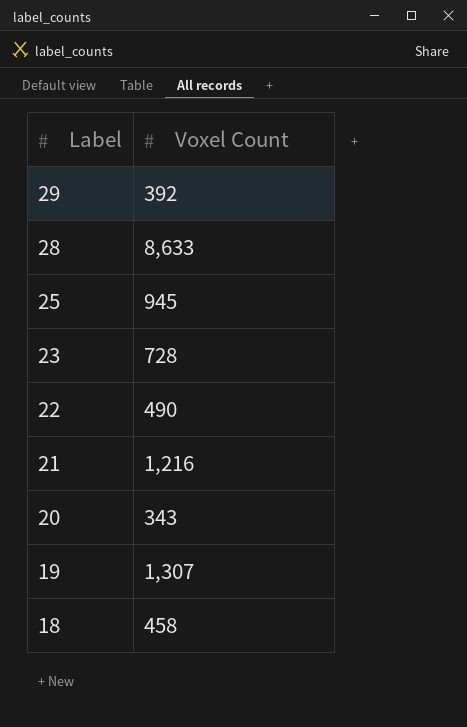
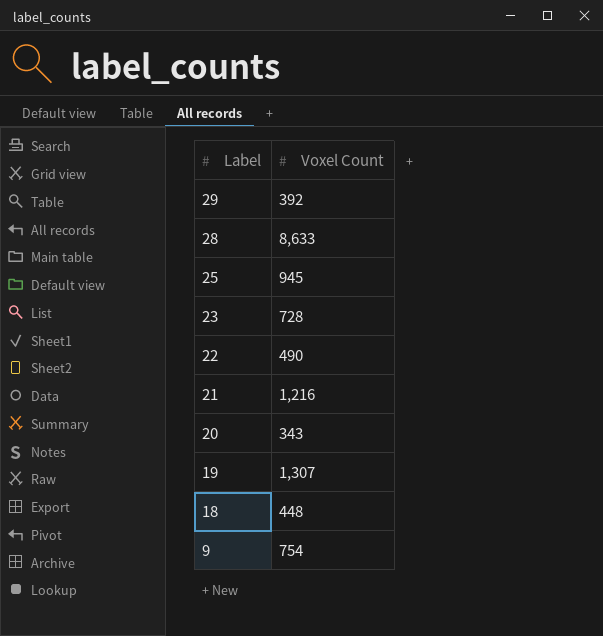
18 | Voxel Count: 458 -> 448
row 9: none -> 754

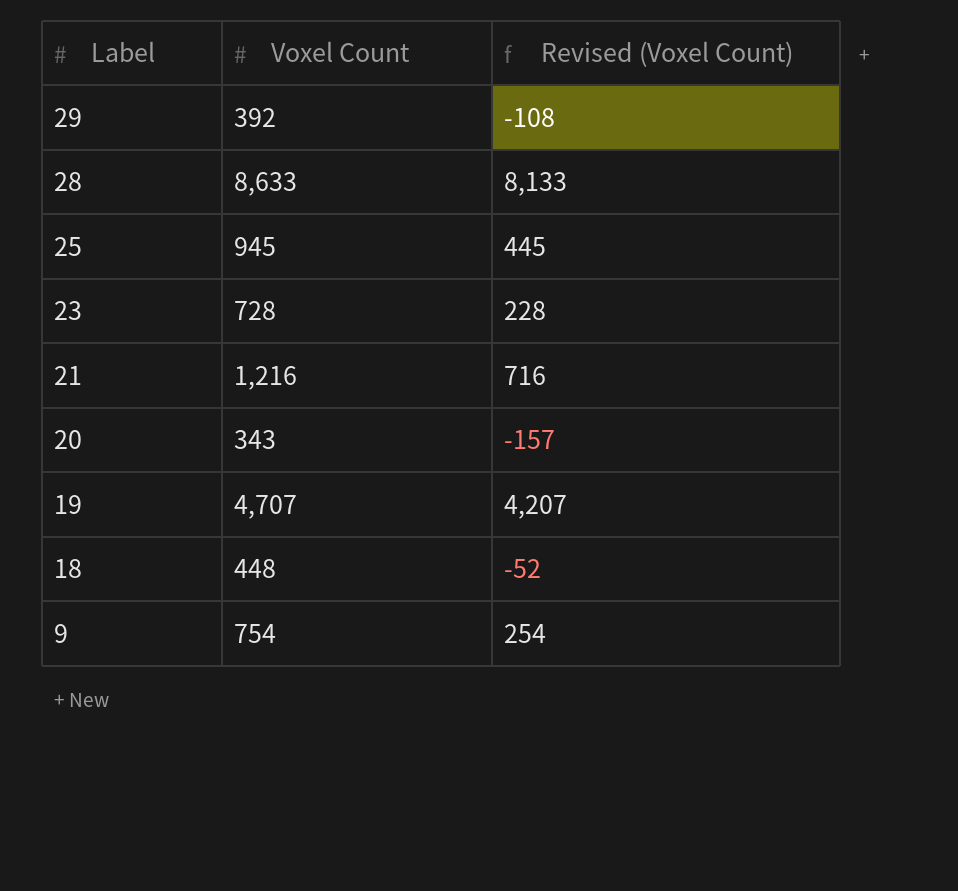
column Revised (Voxel Count) | formula: none -> [Voxel Count] - 500
row 22: 490 -> none
19 | Voxel Count: 1,307 -> 4,707

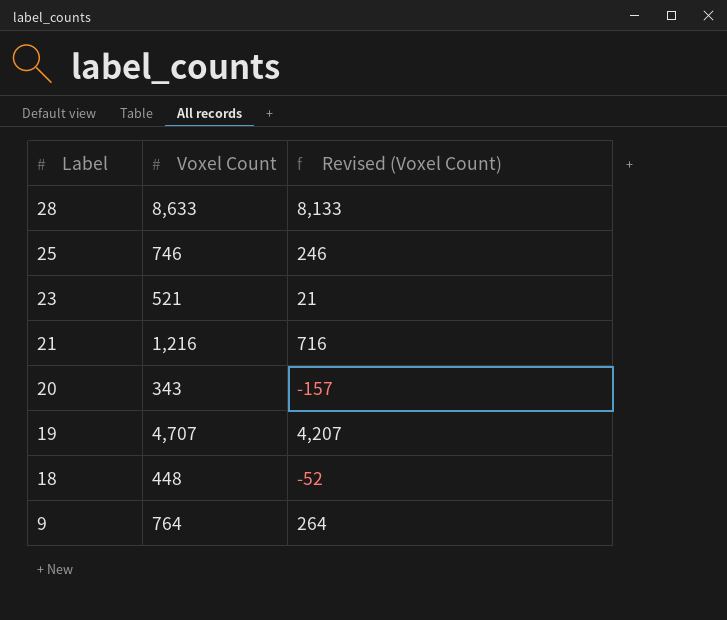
row 29: 392 | -108 -> none
25 | Voxel Count: 945 -> 746
25 | Revised (Voxel Count): 445 -> 246
23 | Voxel Count: 728 -> 521
23 | Revised (Voxel Count): 228 -> 21
9 | Voxel Count: 754 -> 764
9 | Revised (Voxel Count): 254 -> 264

